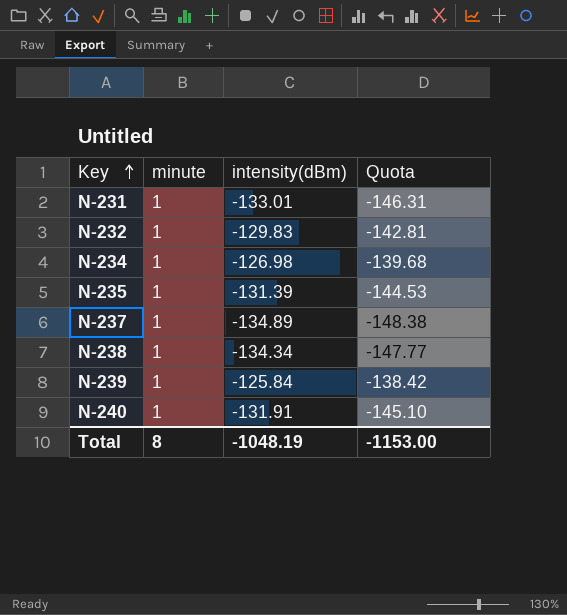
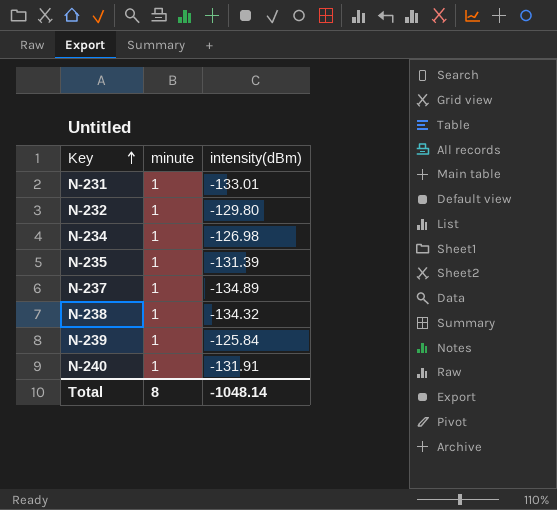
column Quota | formula: [intensity(dBm)] * 1.1 -> none
N-232 | intensity(dBm): -129.83 -> -129.80
N-238 | intensity(dBm): -134.34 -> -134.32
Total | intensity(dBm): -1048.19 -> -1048.14

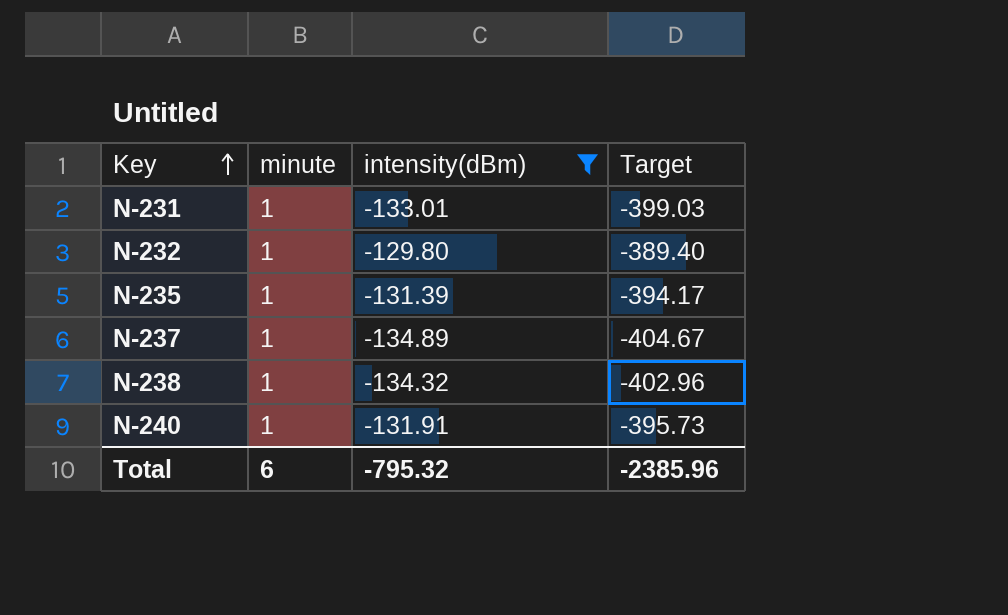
filter: none -> intensity(dBm) <= -129.80
column Target | formula: none -> [intensity(dBm)] * 3
Total | minute: 8 -> 6
Total | intensity(dBm): -1048.14 -> -795.32

